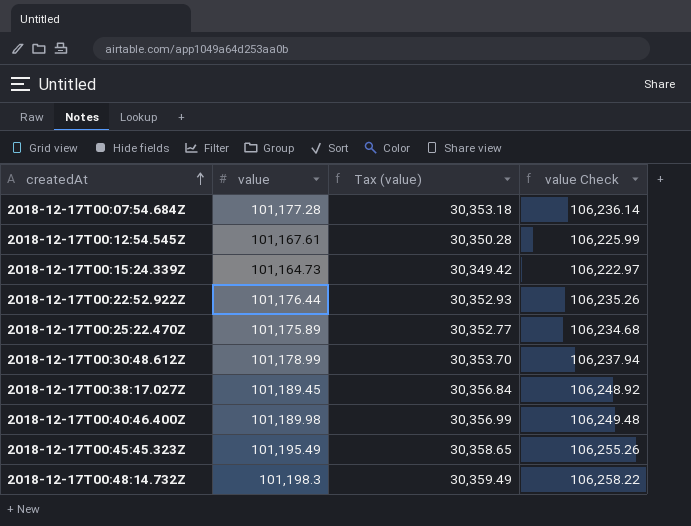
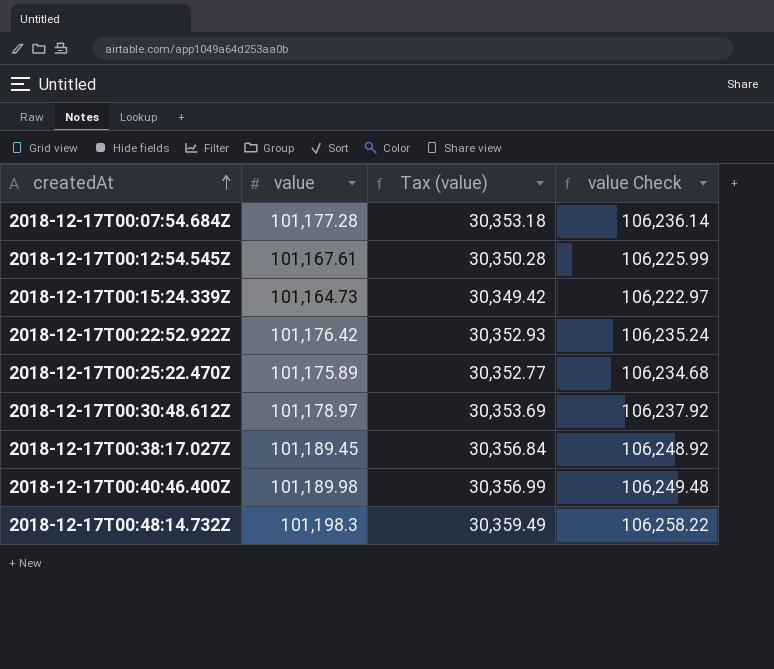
row 2018-12-17T00:45:45.323Z: 101,195.49 | 30,358.65 | 106,255.26 -> none
2018-12-17T00:22:52.922Z | value: 101,176.44 -> 101,176.42
2018-12-17T00:22:52.922Z | value Check: 106,235.26 -> 106,235.24
2018-12-17T00:30:48.612Z | value: 101,178.99 -> 101,178.97
2018-12-17T00:30:48.612Z | Tax (value): 30,353.70 -> 30,353.69
2018-12-17T00:30:48.612Z | value Check: 106,237.94 -> 106,237.92

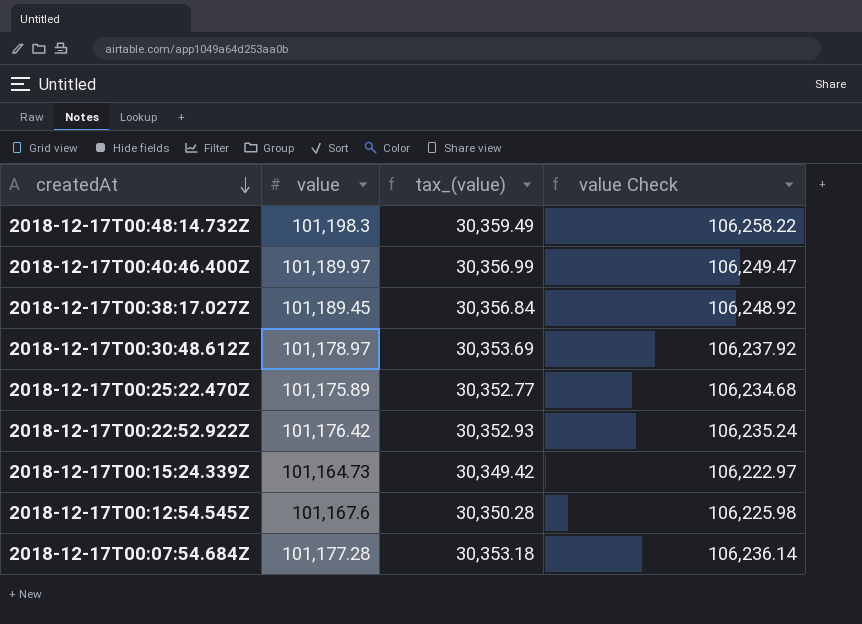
row order: createdAt ascending -> createdAt descending
column name: Tax (value) -> tax_(value)
2018-12-17T00:40:46.400Z | value: 101,189.98 -> 101,189.97
2018-12-17T00:40:46.400Z | value Check: 106,249.48 -> 106,249.47
2018-12-17T00:12:54.545Z | value: 101,167.61 -> 101,167.6
2018-12-17T00:12:54.545Z | value Check: 106,225.99 -> 106,225.98

